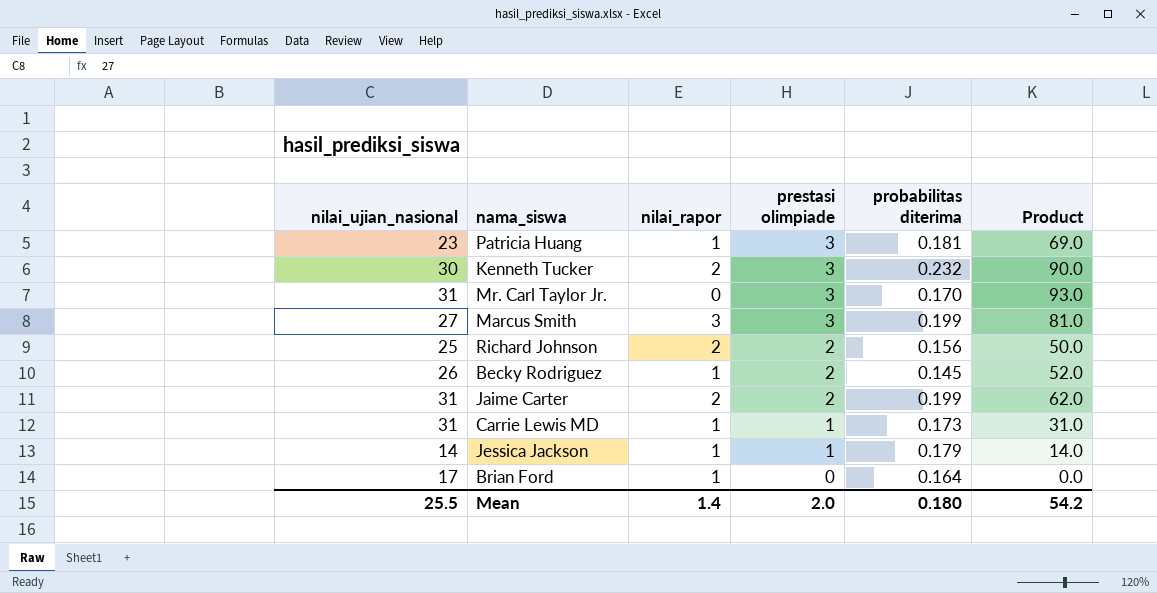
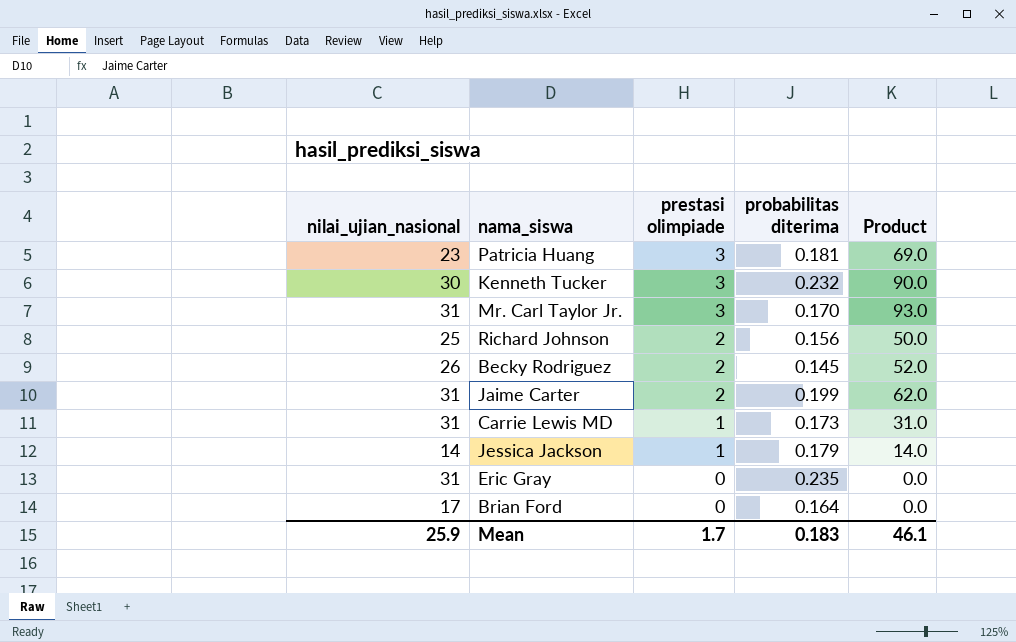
column nilai_rapor | position: 3 -> none
row Marcus Smith: 27 | 3 | 3 | 0.199 | 81.0 -> none
row Eric Gray: none -> 31 | 0 | 0.235 | 0.0
Mean | nilai_ujian_nasional: 25.5 -> 25.9
Mean | prestasi olimpiade: 2.0 -> 1.7
Mean | probabilitas diterima: 0.180 -> 0.183
Mean | Product: 54.2 -> 46.1

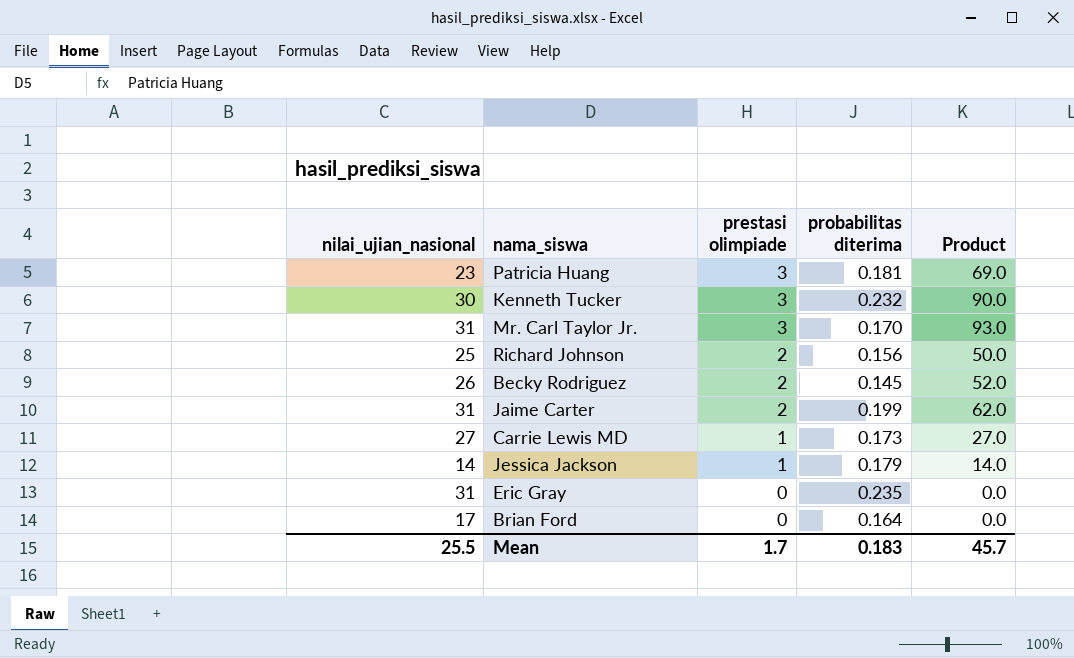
Carrie Lewis MD | nilai_ujian_nasional: 31 -> 27
Carrie Lewis MD | Product: 31.0 -> 27.0
Mean | nilai_ujian_nasional: 25.9 -> 25.5
Mean | Product: 46.1 -> 45.7

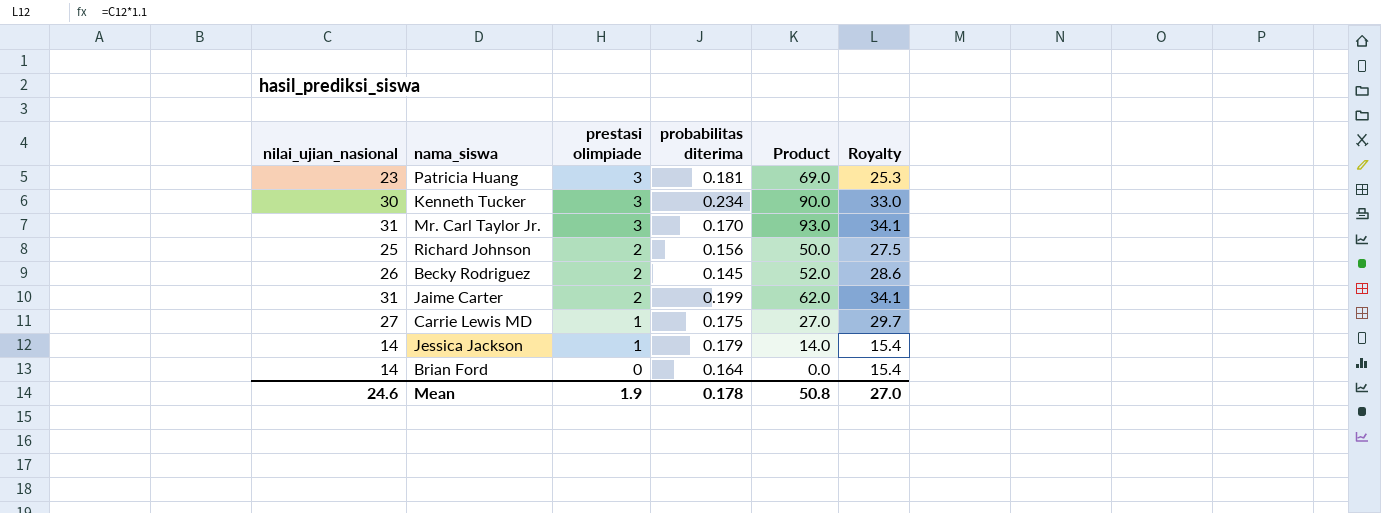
column Royalty | formula: none -> [nilai_ujian_nasional] * 1.1
row Eric Gray: 31 | 0 | 0.235 | 0.0 -> none
Kenneth Tucker | probabilitas diterima: 0.232 -> 0.234
Carrie Lewis MD | probabilitas diterima: 0.173 -> 0.175
Brian Ford | nilai_ujian_nasional: 17 -> 14
Mean | nilai_ujian_nasional: 25.5 -> 24.6
Mean | prestasi olimpiade: 1.7 -> 1.9
Mean | probabilitas diterima: 0.183 -> 0.178
Mean | Product: 45.7 -> 50.8

